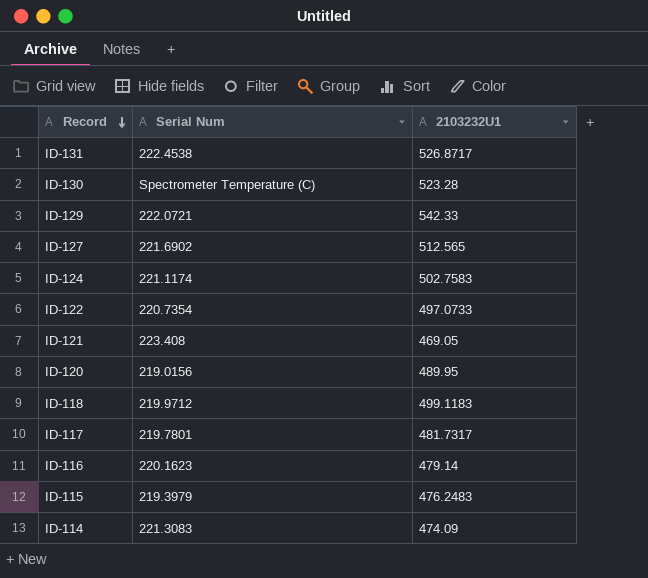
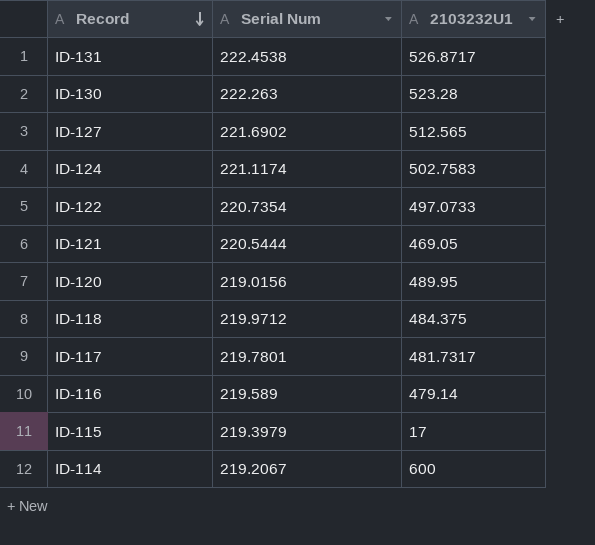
row ID-129: 222.0721 | 542.33 -> none
ID-130 | Serial Num: Spectrometer Temperature (C) -> 222.263
ID-121 | Serial Num: 223.408 -> 220.5444
ID-118 | 2103232U1: 499.1183 -> 484.375
ID-116 | Serial Num: 220.1623 -> 219.589
ID-115 | 2103232U1: 476.2483 -> 17
ID-114 | Serial Num: 221.3083 -> 219.2067
ID-114 | 2103232U1: 474.09 -> 600

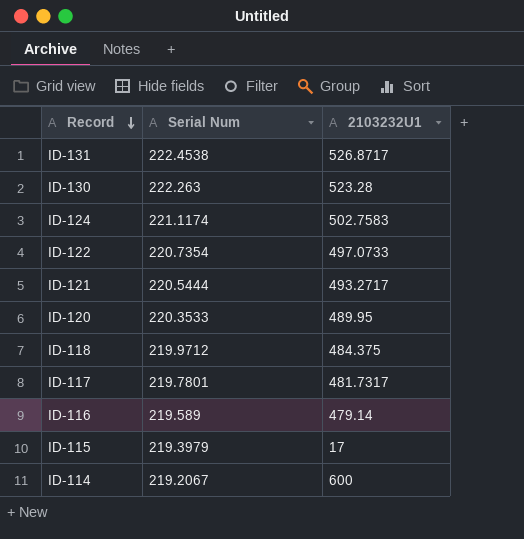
row ID-127: 221.6902 | 512.565 -> none
ID-121 | 2103232U1: 469.05 -> 493.2717
ID-120 | Serial Num: 219.0156 -> 220.3533

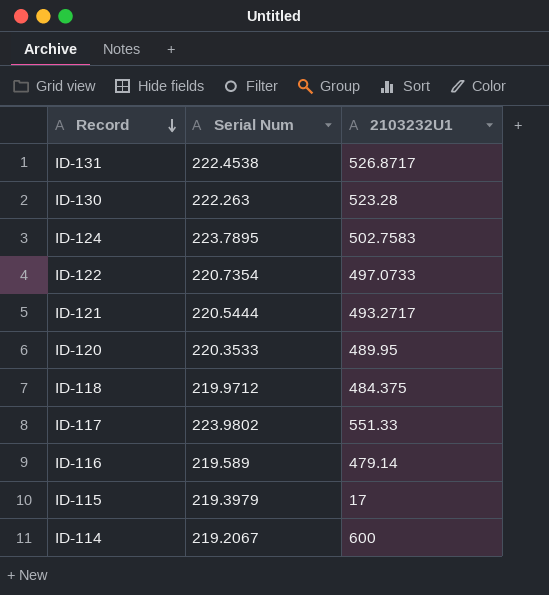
ID-124 | Serial Num: 221.1174 -> 223.7895
ID-117 | Serial Num: 219.7801 -> 223.9802
ID-117 | 2103232U1: 481.7317 -> 551.33

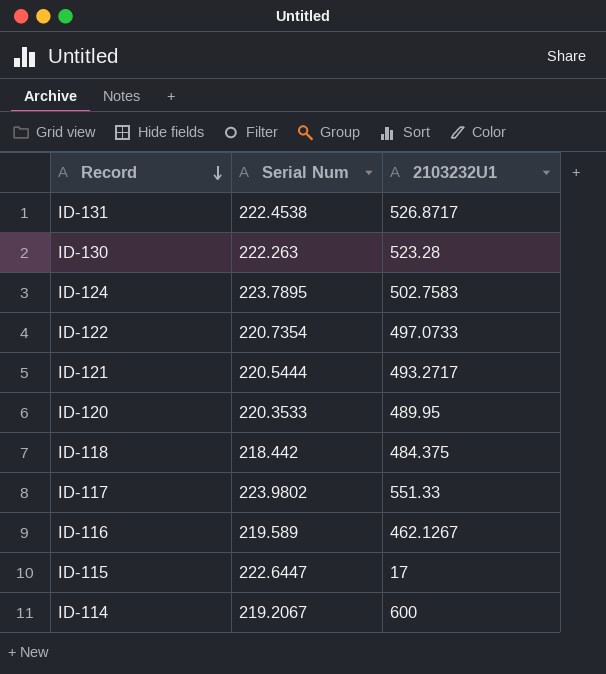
ID-118 | Serial Num: 219.9712 -> 218.442
ID-116 | 2103232U1: 479.14 -> 462.1267
ID-115 | Serial Num: 219.3979 -> 222.6447

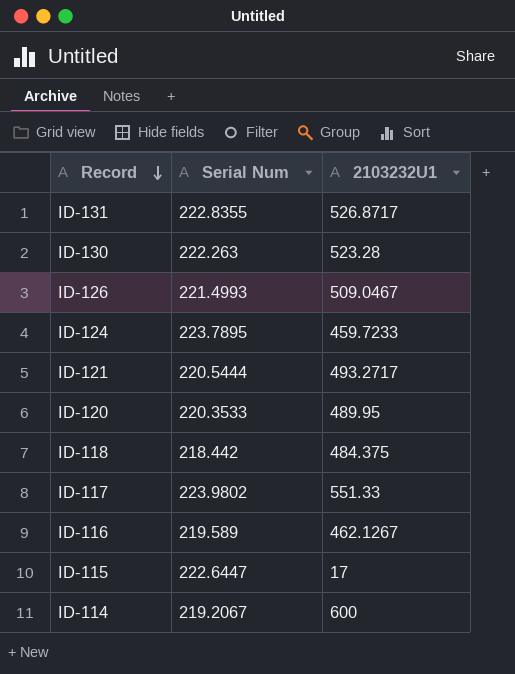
row ID-122: 220.7354 | 497.0733 -> none
ID-131 | Serial Num: 222.4538 -> 222.8355
row ID-126: none -> 221.4993 | 509.0467
ID-124 | 2103232U1: 502.7583 -> 459.7233

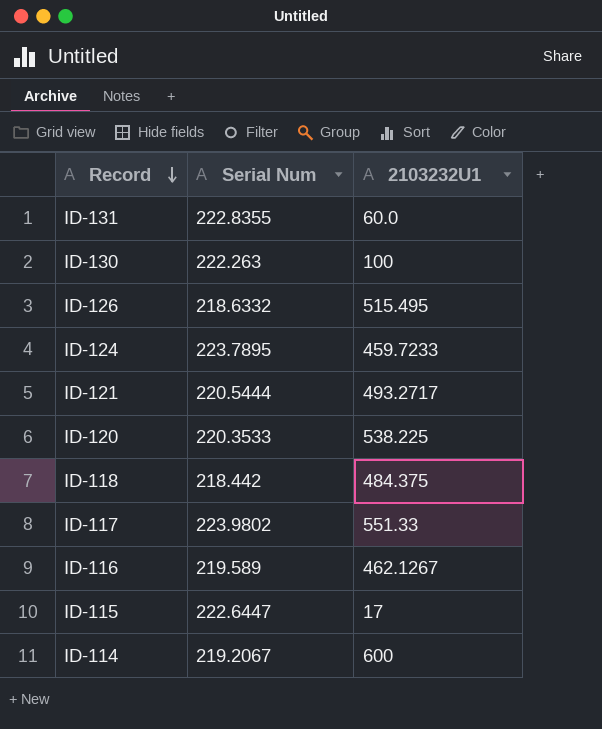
ID-131 | 2103232U1: 526.8717 -> 60.0
ID-130 | 2103232U1: 523.28 -> 100
ID-126 | Serial Num: 221.4993 -> 218.6332
ID-126 | 2103232U1: 509.0467 -> 515.495
ID-120 | 2103232U1: 489.95 -> 538.225

